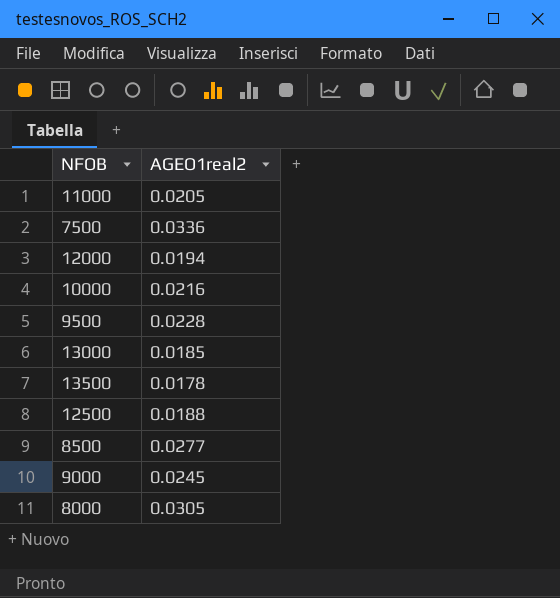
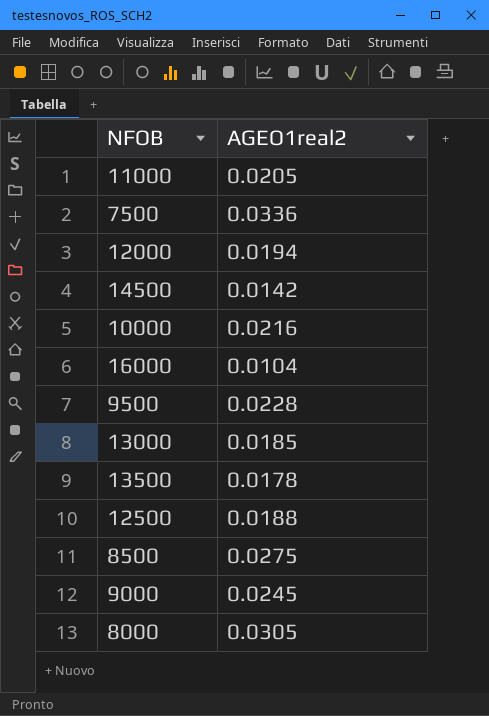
row 14500: none -> 0.0142
row 16000: none -> 0.0104
8500 | AGEO1real2: 0.0277 -> 0.0275

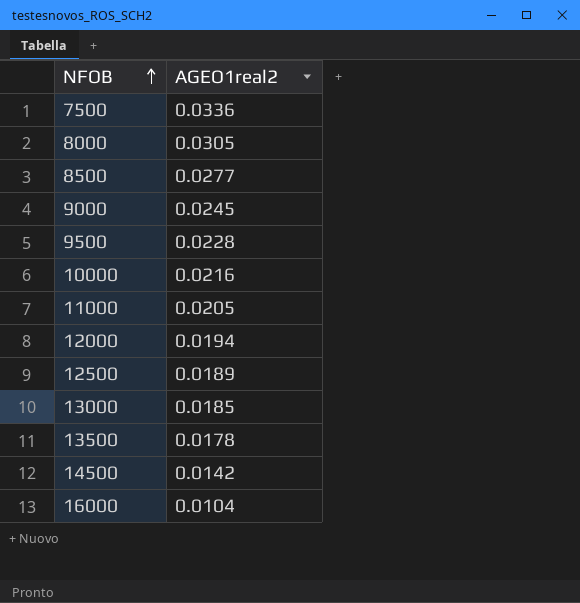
row order: none -> NFOB ascending
8500 | AGEO1real2: 0.0275 -> 0.0277
12500 | AGEO1real2: 0.0188 -> 0.0189

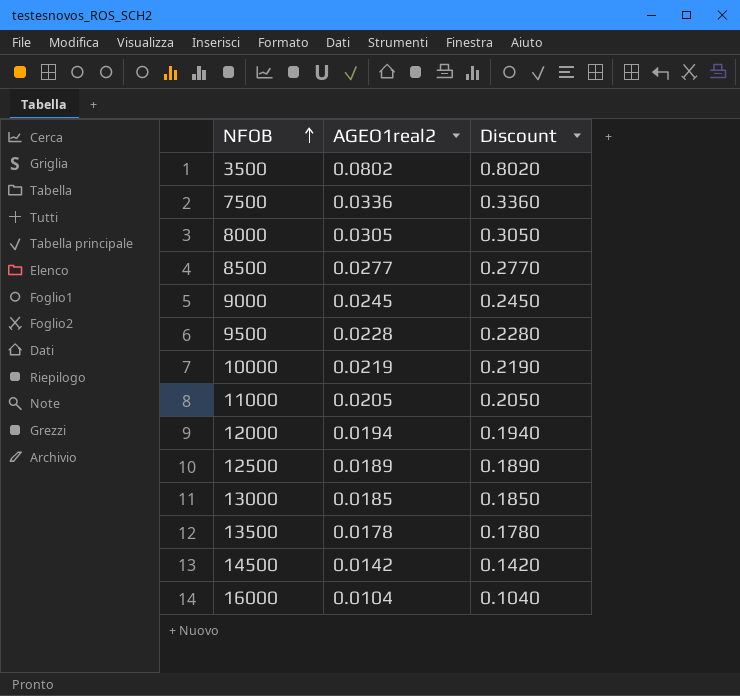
column Discount | formula: none -> [AGEO1real2] * 10
row 3500: none -> 0.0802 | 0.8020
10000 | AGEO1real2: 0.0216 -> 0.0219

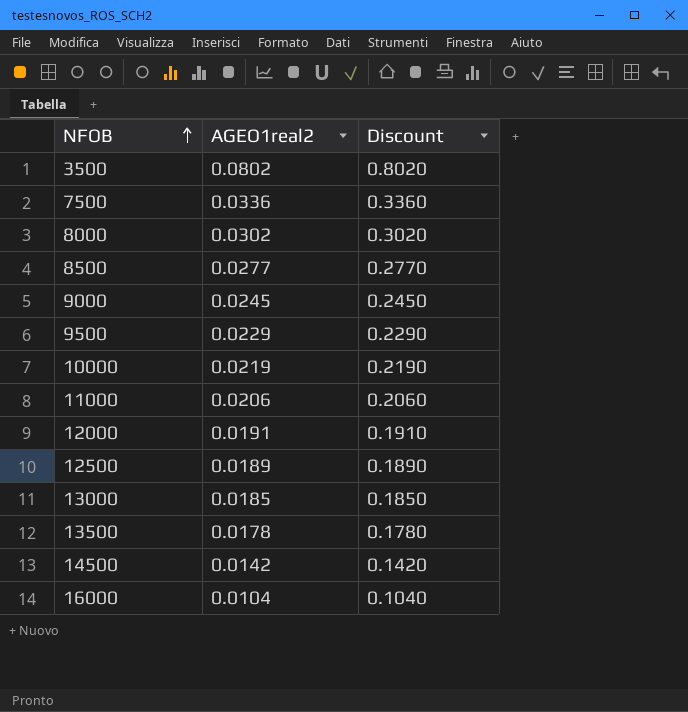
8000 | AGEO1real2: 0.0305 -> 0.0302
8000 | Discount: 0.3050 -> 0.3020
9500 | AGEO1real2: 0.0228 -> 0.0229
9500 | Discount: 0.2280 -> 0.2290
11000 | AGEO1real2: 0.0205 -> 0.0206
11000 | Discount: 0.2050 -> 0.2060
12000 | AGEO1real2: 0.0194 -> 0.0191
12000 | Discount: 0.1940 -> 0.1910

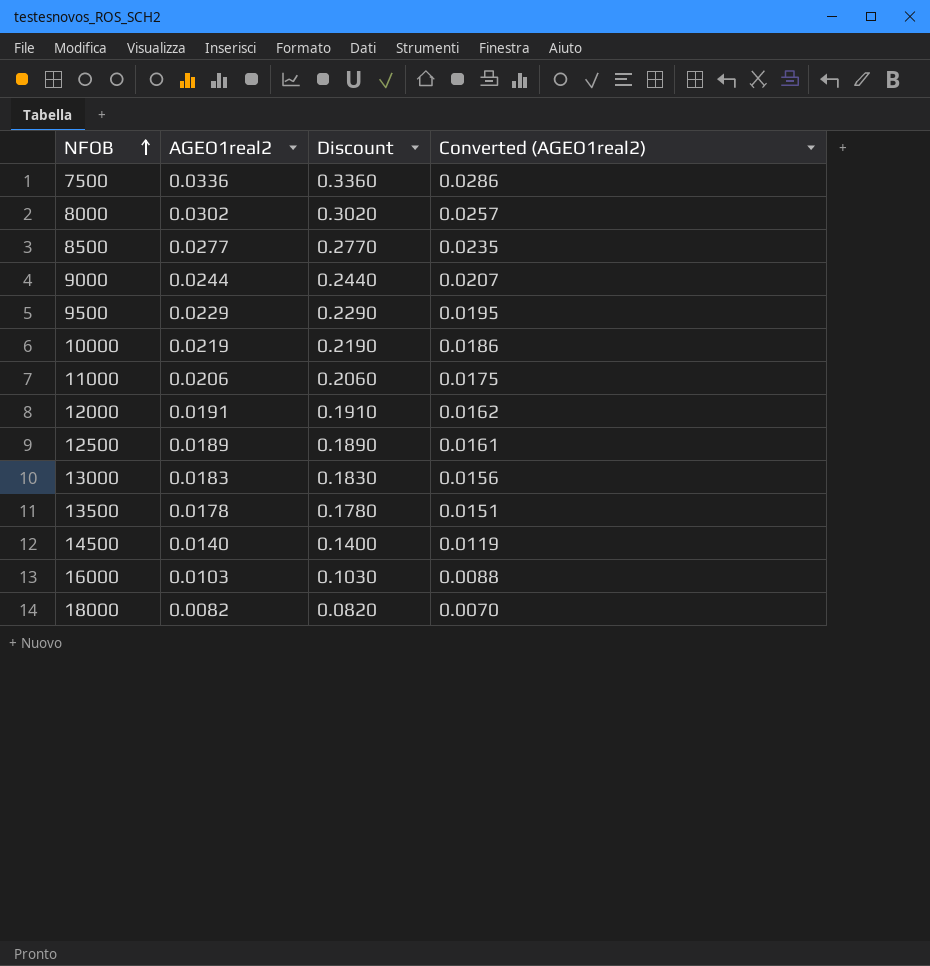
column Converted (AGEO1real2) | formula: none -> [AGEO1real2] * 0.85
row 3500: 0.0802 | 0.8020 -> none
9000 | AGEO1real2: 0.0245 -> 0.0244
9000 | Discount: 0.2450 -> 0.2440
13000 | AGEO1real2: 0.0185 -> 0.0183
13000 | Discount: 0.1850 -> 0.1830
14500 | AGEO1real2: 0.0142 -> 0.0140
14500 | Discount: 0.1420 -> 0.1400
16000 | AGEO1real2: 0.0104 -> 0.0103
16000 | Discount: 0.1040 -> 0.1030
row 18000: none -> 0.0082 | 0.0820 | 0.0070

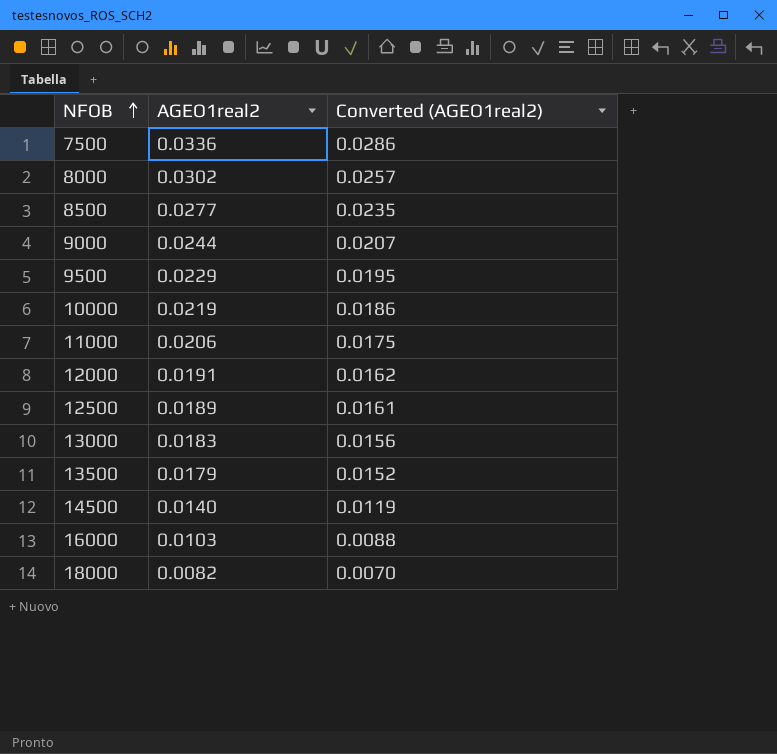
column Discount | formula: [AGEO1real2] * 10 -> none
13500 | AGEO1real2: 0.0178 -> 0.0179
13500 | Converted (AGEO1real2): 0.0151 -> 0.0152

